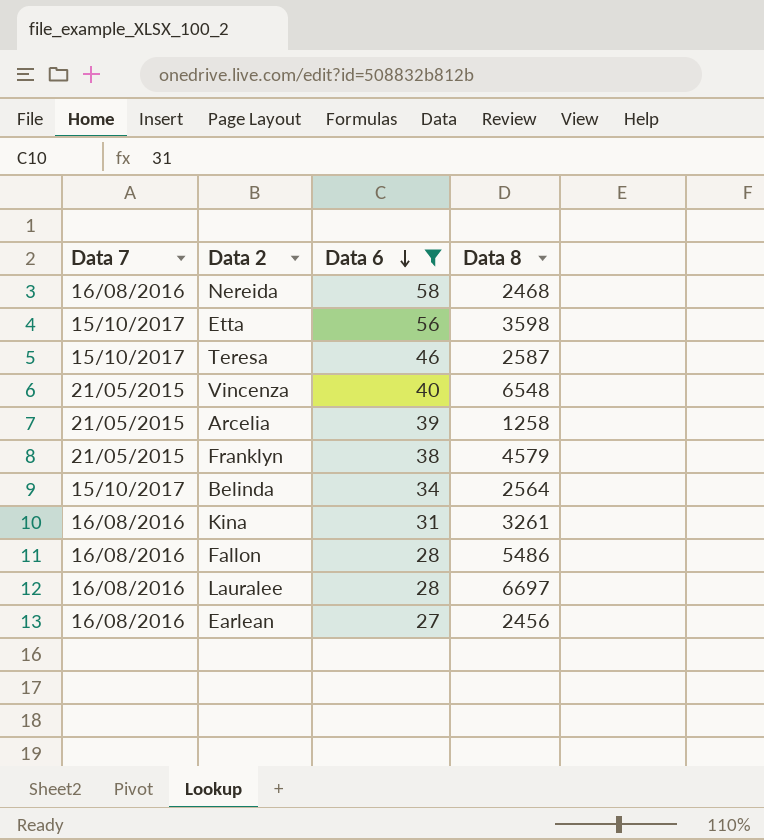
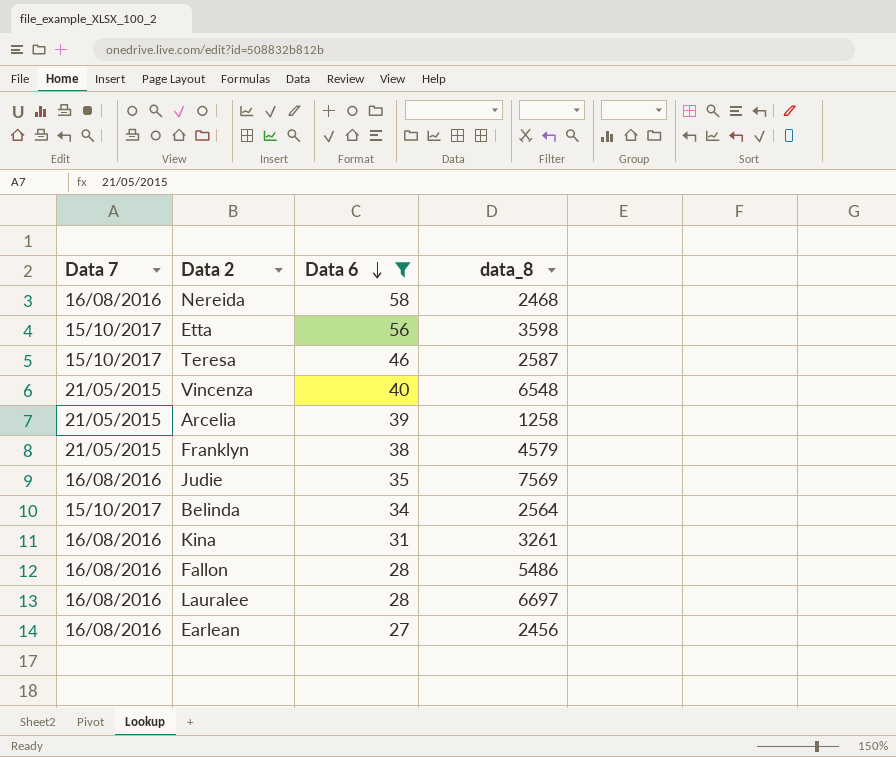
column name: Data 8 -> data_8
row Judie: none -> 16/08/2016 | 35 | 7569

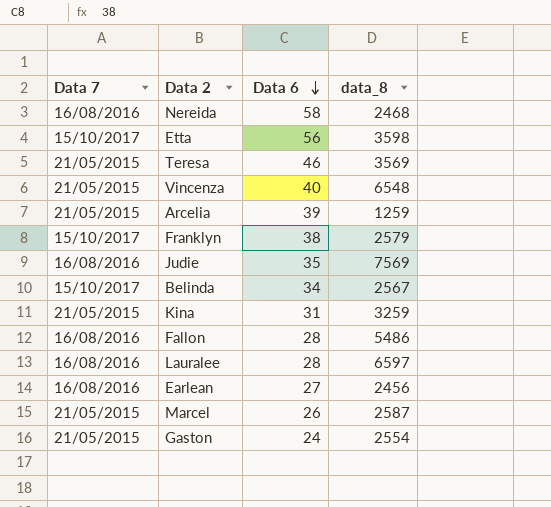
filter: Data 6 >= 27 -> none
Teresa | Data 7: 15/10/2017 -> 21/05/2015
Teresa | data_8: 2587 -> 3569
Arcelia | data_8: 1258 -> 1259
Franklyn | Data 7: 21/05/2015 -> 15/10/2017
Franklyn | data_8: 4579 -> 2579
Belinda | data_8: 2564 -> 2567
Kina | Data 7: 16/08/2016 -> 21/05/2015
Kina | data_8: 3261 -> 3259
Lauralee | data_8: 6697 -> 6597

